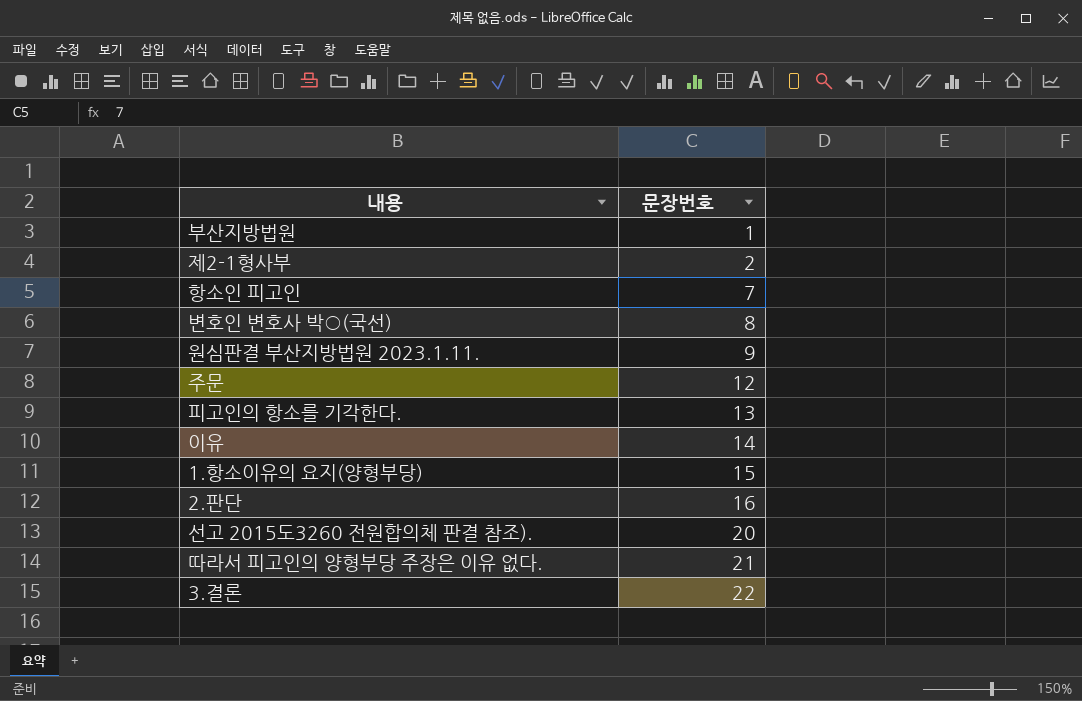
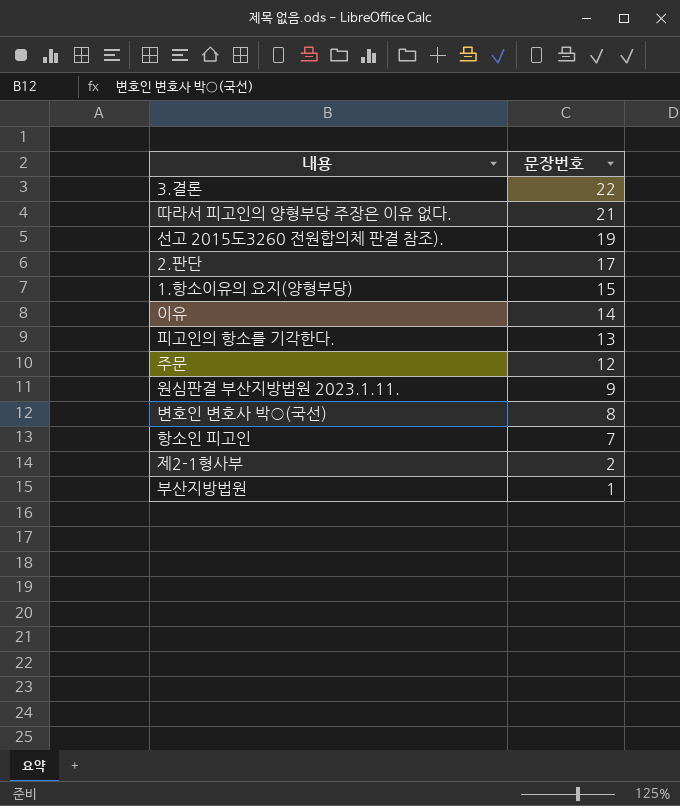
row order: 문장번호 ascending -> 문장번호 descending
선고 2015도3260 전원합의체 판결 참조). | 문장번호: 20 -> 19
2.판단 | 문장번호: 16 -> 17

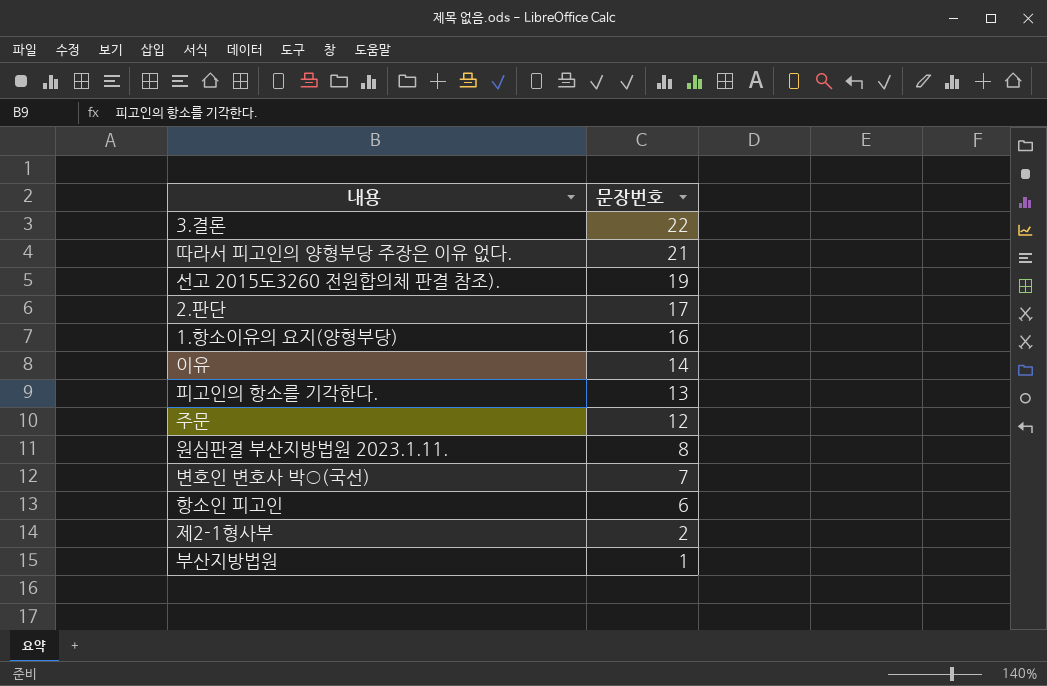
1.항소이유의 요지(양형부당) | 문장번호: 15 -> 16
원심판결 부산지방법원 2023.1.11. | 문장번호: 9 -> 8
변호인 변호사 박○(국선) | 문장번호: 8 -> 7
항소인 피고인 | 문장번호: 7 -> 6

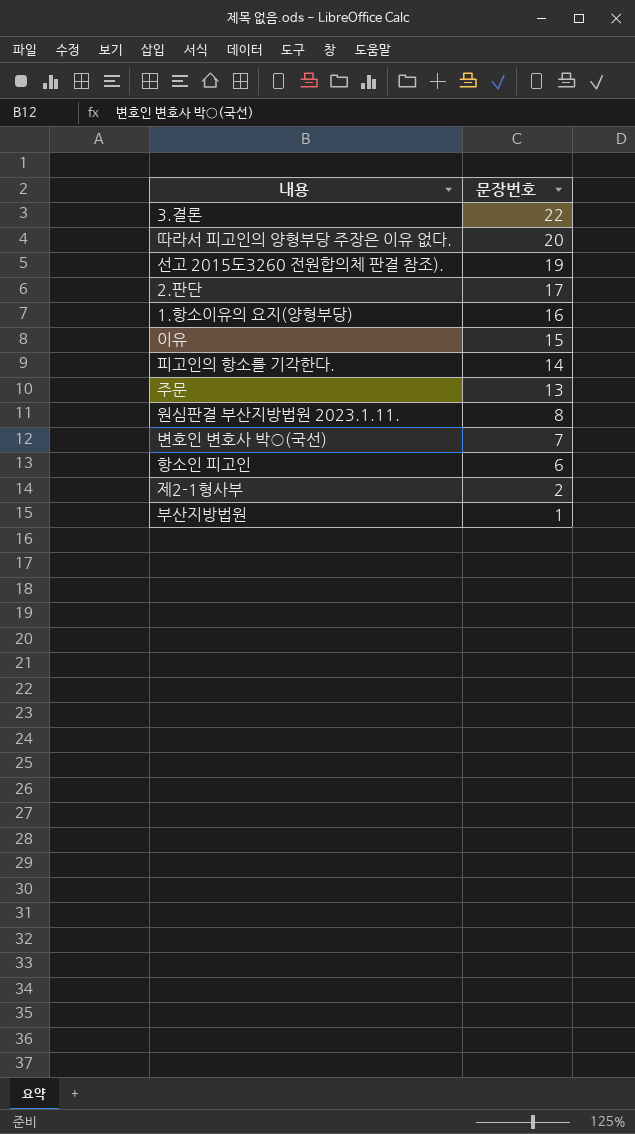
따라서 피고인의 양형부당 주장은 이유 없다. | 문장번호: 21 -> 20
이유 | 문장번호: 14 -> 15
피고인의 항소를 기각한다. | 문장번호: 13 -> 14
주문 | 문장번호: 12 -> 13

